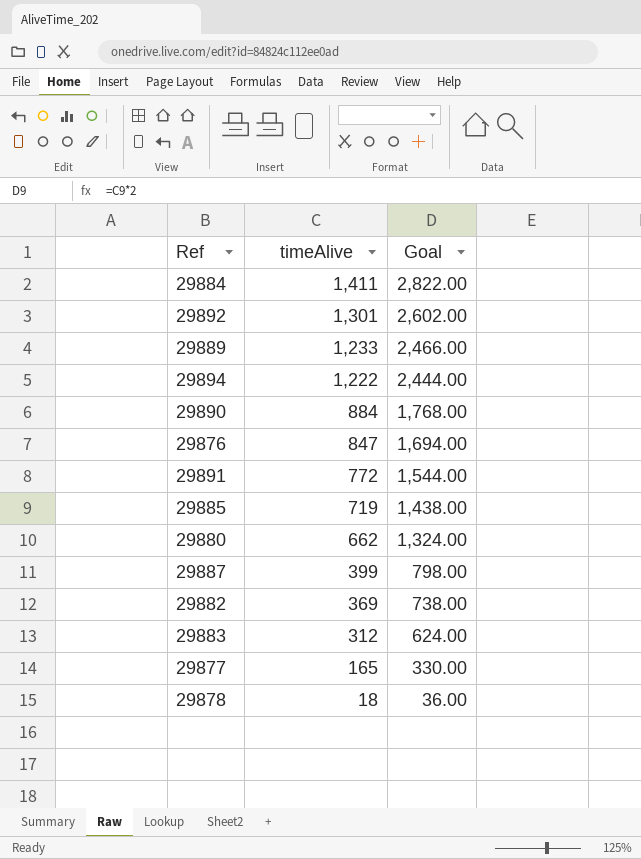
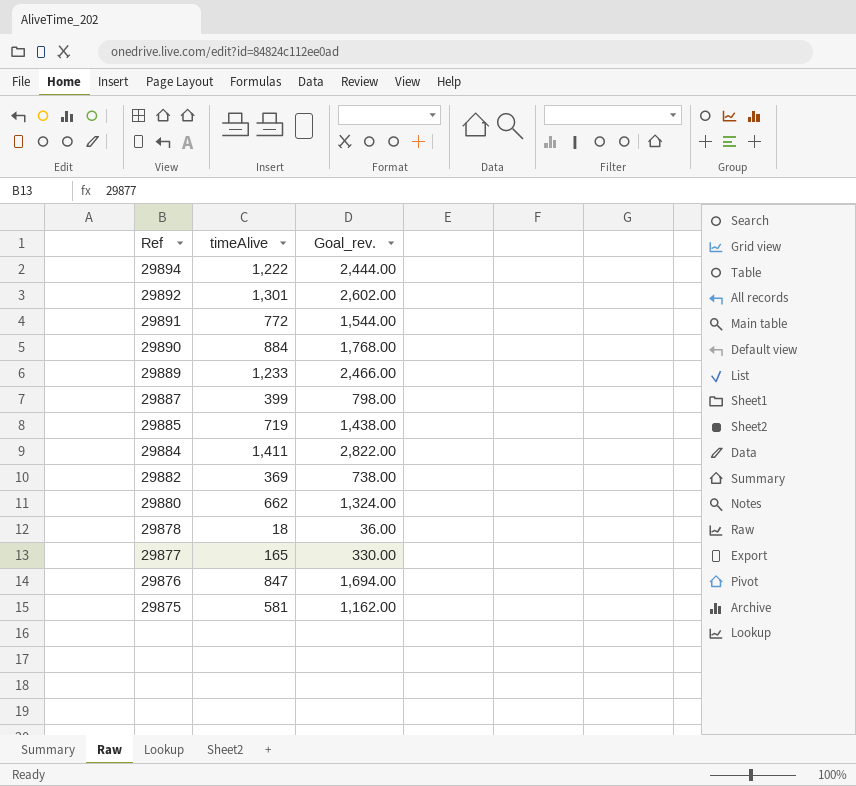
row order: timeAlive descending -> Ref descending
column name: Goal -> Goal_rev.
row 29883: 312 | 624.00 -> none
row 29875: none -> 581 | 1,162.00

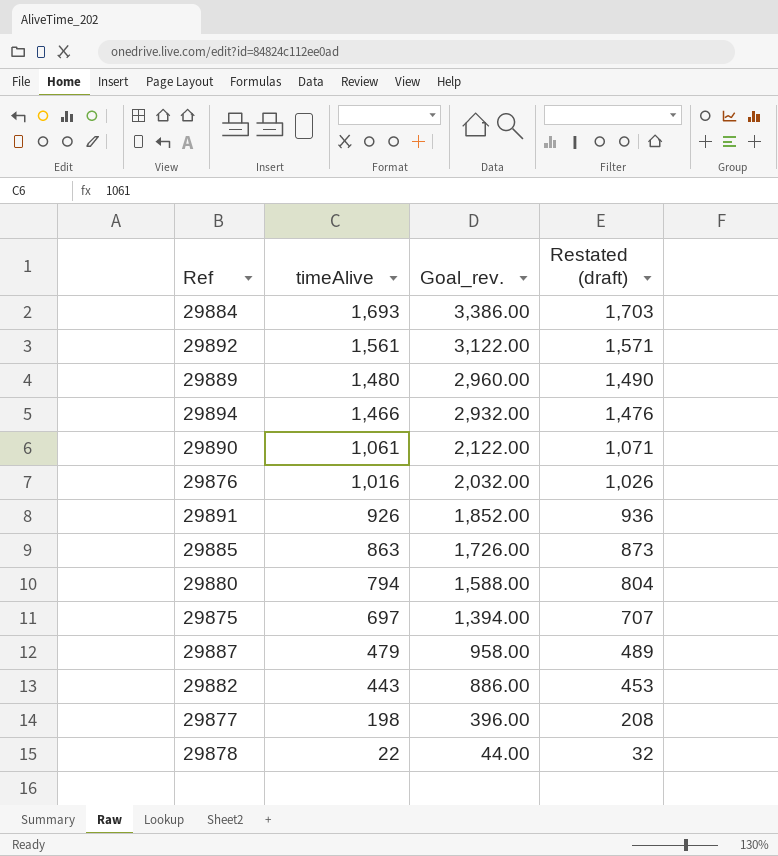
row order: Ref descending -> timeAlive descending
column Restated (draft) | formula: none -> [timeAlive] + 10
29884 | timeAlive: 1,411 -> 1,693
29884 | Goal_rev.: 2,822.00 -> 3,386.00
29892 | timeAlive: 1,301 -> 1,561
29892 | Goal_rev.: 2,602.00 -> 3,122.00
29889 | timeAlive: 1,233 -> 1,480
29889 | Goal_rev.: 2,466.00 -> 2,960.00
29894 | timeAlive: 1,222 -> 1,466
29894 | Goal_rev.: 2,444.00 -> 2,932.00
29890 | timeAlive: 884 -> 1,061
29890 | Goal_rev.: 1,768.00 -> 2,122.00
29876 | timeAlive: 847 -> 1,016
29876 | Goal_rev.: 1,694.00 -> 2,032.00
29891 | timeAlive: 772 -> 926
29891 | Goal_rev.: 1,544.00 -> 1,852.00
29885 | timeAlive: 719 -> 863
29885 | Goal_rev.: 1,438.00 -> 1,726.00
29880 | timeAlive: 662 -> 794
29880 | Goal_rev.: 1,324.00 -> 1,588.00
29875 | timeAlive: 581 -> 697
29875 | Goal_rev.: 1,162.00 -> 1,394.00
29887 | timeAlive: 399 -> 479
29887 | Goal_rev.: 798.00 -> 958.00
29882 | timeAlive: 369 -> 443
29882 | Goal_rev.: 738.00 -> 886.00
29877 | timeAlive: 165 -> 198
29877 | Goal_rev.: 330.00 -> 396.00
29878 | timeAlive: 18 -> 22
29878 | Goal_rev.: 36.00 -> 44.00

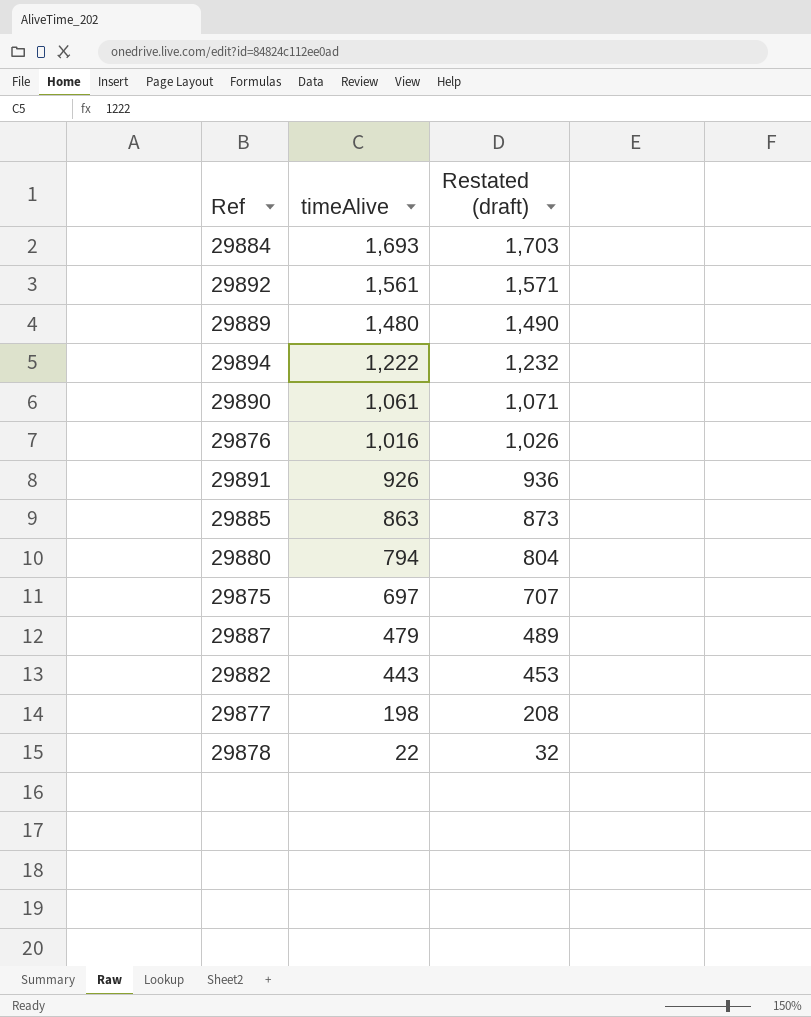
column Goal_rev. | formula: [timeAlive] * 2 -> none
29894 | timeAlive: 1,466 -> 1,222
29894 | Restated (draft): 1,476 -> 1,232

